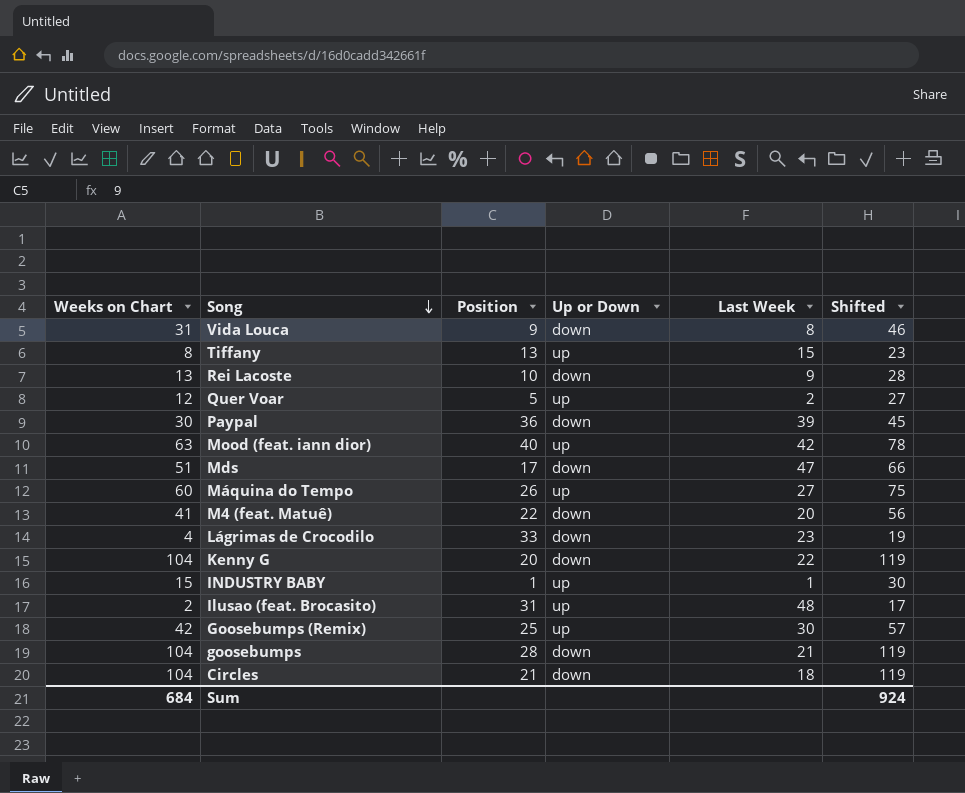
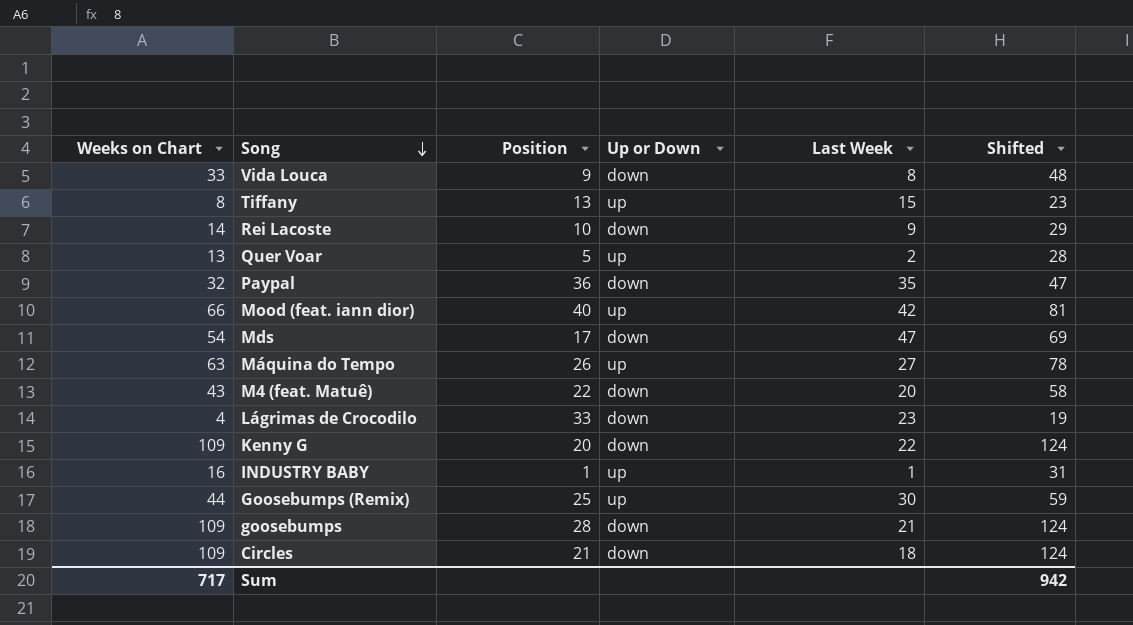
row Ilusao (feat. Brocasito): 2 | 31 | up | 48 | 17 -> none
Vida Louca | Weeks on Chart: 31 -> 33
Vida Louca | Shifted: 46 -> 48
Rei Lacoste | Weeks on Chart: 13 -> 14
Rei Lacoste | Shifted: 28 -> 29
Quer Voar | Weeks on Chart: 12 -> 13
Quer Voar | Shifted: 27 -> 28
Paypal | Weeks on Chart: 30 -> 32
Paypal | Last Week: 39 -> 35
Paypal | Shifted: 45 -> 47
Mood (feat. iann dior) | Weeks on Chart: 63 -> 66
Mood (feat. iann dior) | Shifted: 78 -> 81
Mds | Weeks on Chart: 51 -> 54
Mds | Shifted: 66 -> 69
Máquina do Tempo | Weeks on Chart: 60 -> 63
Máquina do Tempo | Shifted: 75 -> 78
M4 (feat. Matuê) | Weeks on Chart: 41 -> 43
M4 (feat. Matuê) | Shifted: 56 -> 58
Kenny G | Weeks on Chart: 104 -> 109
Kenny G | Shifted: 119 -> 124
INDUSTRY BABY | Weeks on Chart: 15 -> 16
INDUSTRY BABY | Shifted: 30 -> 31
Goosebumps (Remix) | Weeks on Chart: 42 -> 44
Goosebumps (Remix) | Shifted: 57 -> 59
goosebumps | Weeks on Chart: 104 -> 109
goosebumps | Shifted: 119 -> 124
Circles | Weeks on Chart: 104 -> 109
Circles | Shifted: 119 -> 124
Sum | Weeks on Chart: 684 -> 717
Sum | Shifted: 924 -> 942

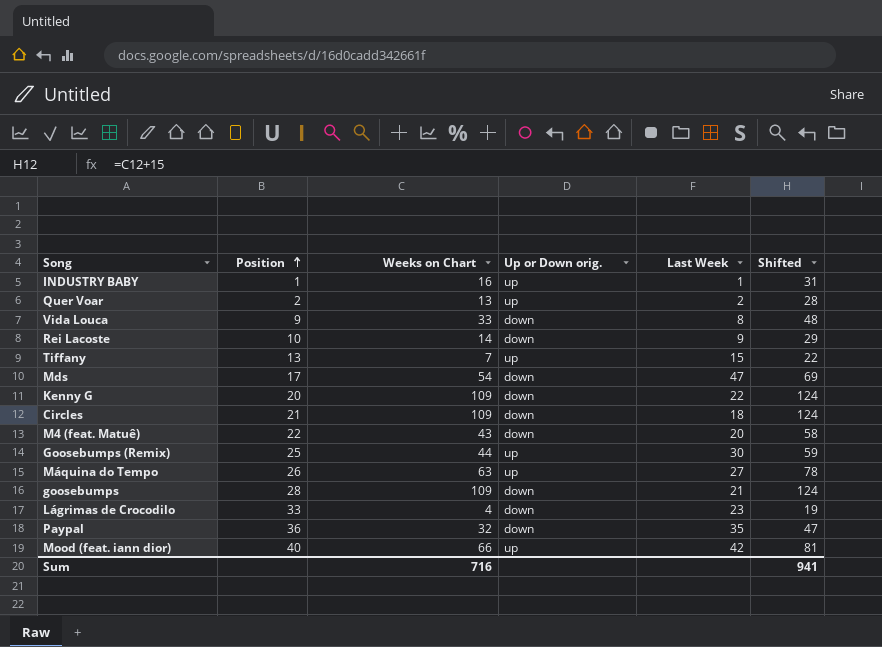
row order: Song descending -> Position ascending
column Weeks on Chart | position: 1 -> 3
column name: Up or Down -> Up or Down orig.
Quer Voar | Position: 5 -> 2
Tiffany | Weeks on Chart: 8 -> 7
Tiffany | Shifted: 23 -> 22
Sum | Weeks on Chart: 717 -> 716
Sum | Shifted: 942 -> 941

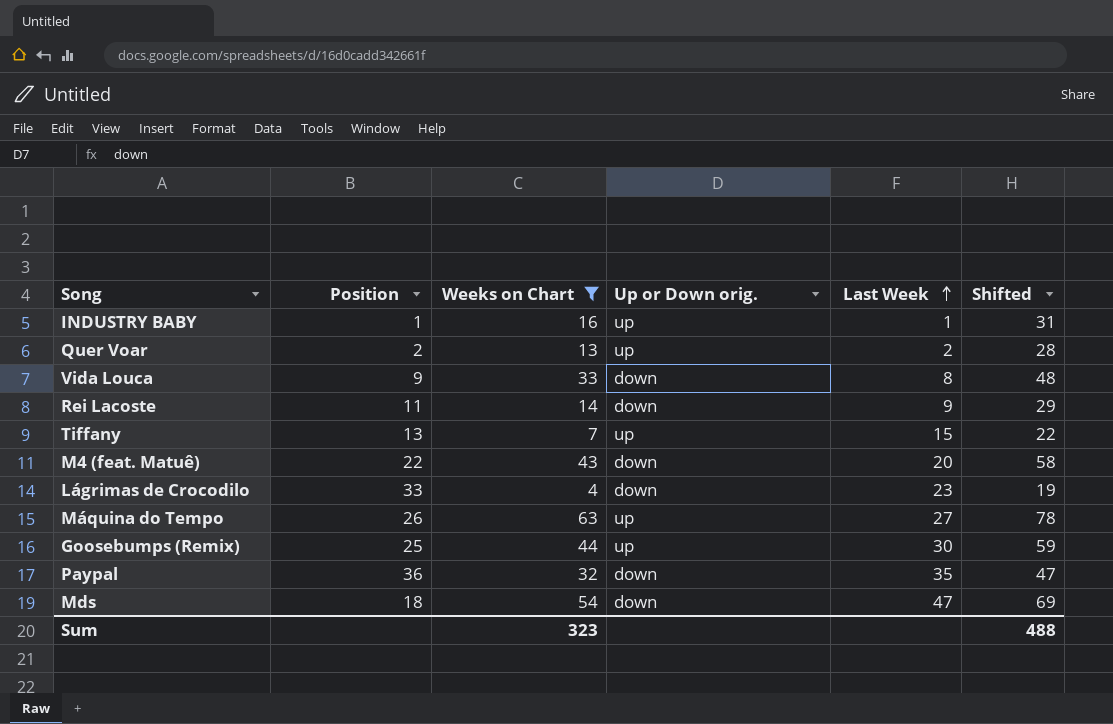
filter: none -> Weeks on Chart <= 63
row order: Position ascending -> Last Week ascending
Rei Lacoste | Position: 10 -> 11
Mds | Position: 17 -> 18
Sum | Weeks on Chart: 716 -> 323
Sum | Shifted: 941 -> 488

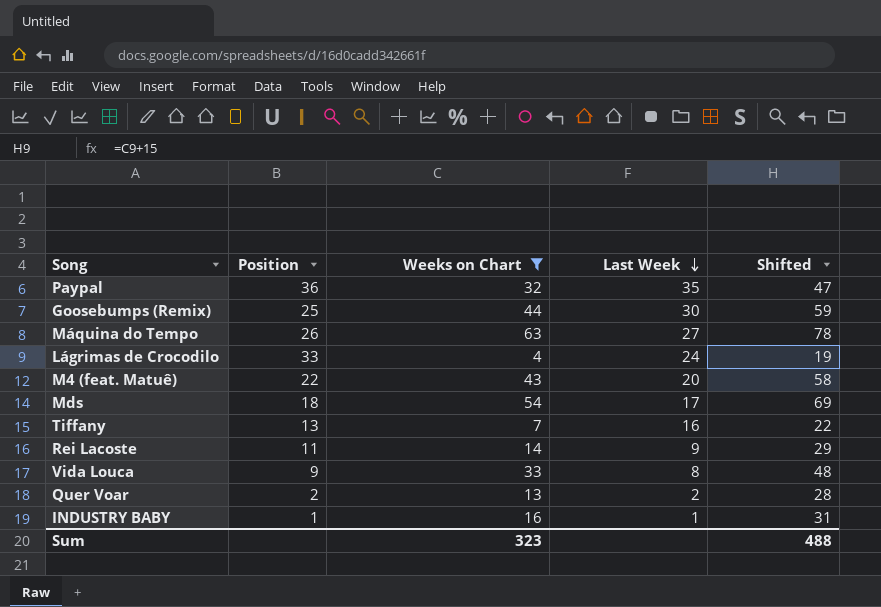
row order: Last Week ascending -> Last Week descending
column Up or Down orig. | position: 4 -> none
Lágrimas de Crocodilo | Last Week: 23 -> 24
Mds | Last Week: 47 -> 17
Tiffany | Last Week: 15 -> 16

